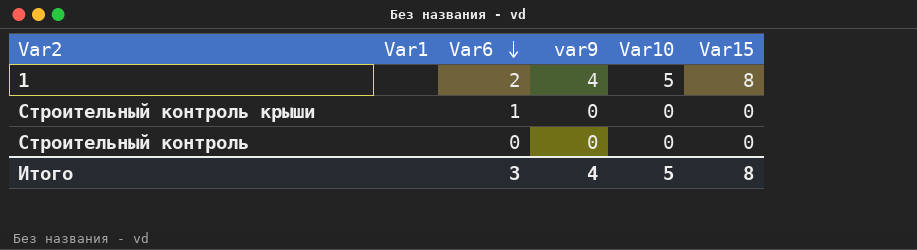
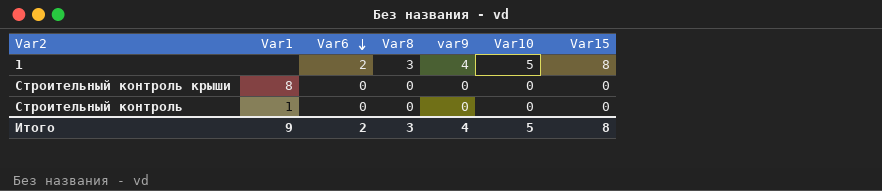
column Var8 | position: none -> 4
Строительный контроль крыши | Var1: none -> 8
Строительный контроль крыши | Var6: 1 -> 0
Строительный контроль | Var1: none -> 1
Итого | Var1: none -> 9
Итого | Var6: 3 -> 2

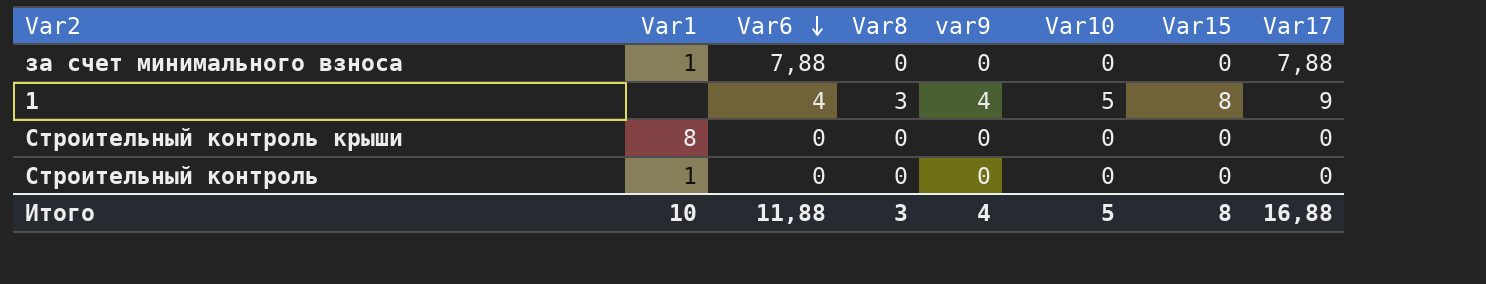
column Var17 | position: none -> 8
row за счет минимального взноса: none -> 1 | 7,88 | 0 | 0 | 0 | 0 | 7,88
1 | Var6: 2 -> 4
Итого | Var1: 9 -> 10
Итого | Var6: 2 -> 11,88

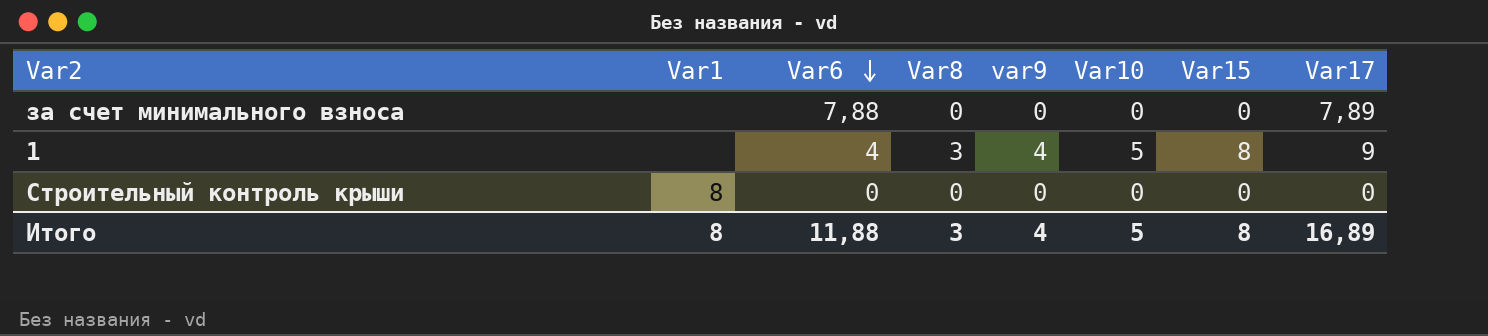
row Строительный контроль: 1 | 0 | 0 | 0 | 0 | 0 | 0 -> none
за счет минимального взноса | Var1: 1 -> none
за счет минимального взноса | Var17: 7,88 -> 7,89
Итого | Var1: 10 -> 8
Итого | Var17: 16,88 -> 16,89

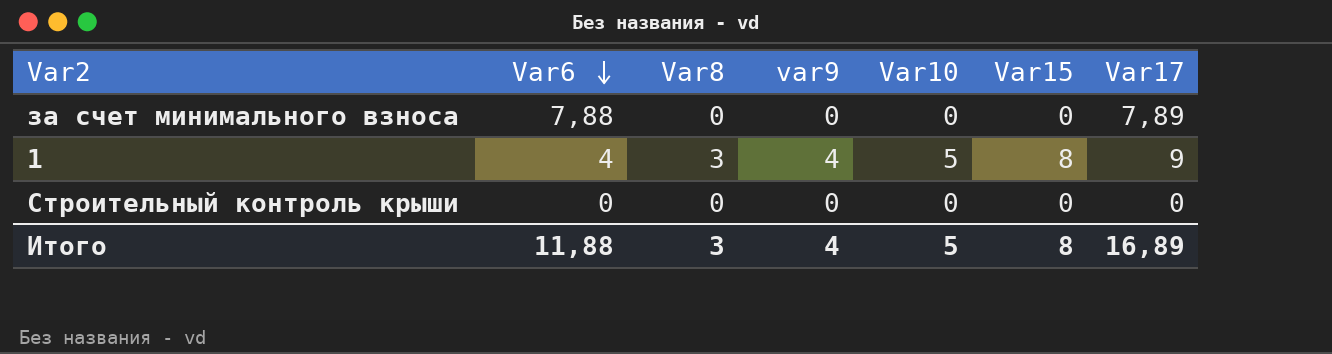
column Var1 | position: 2 -> none

